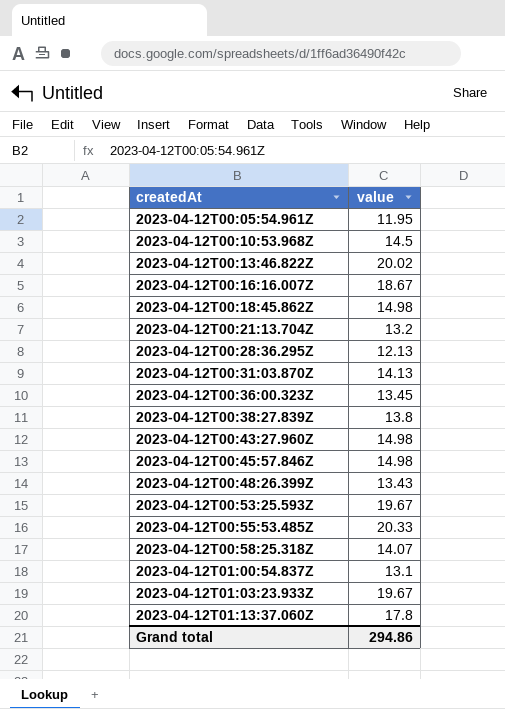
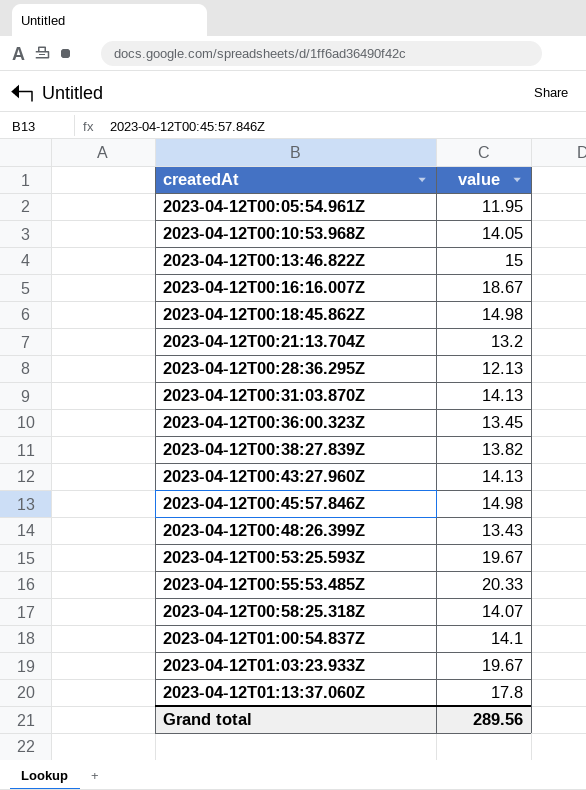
2023-04-12T00:10:53.968Z | value: 14.5 -> 14.05
2023-04-12T00:13:46.822Z | value: 20.02 -> 15
2023-04-12T00:38:27.839Z | value: 13.8 -> 13.82
2023-04-12T00:43:27.960Z | value: 14.98 -> 14.13
2023-04-12T01:00:54.837Z | value: 13.1 -> 14.1
Grand total | value: 294.86 -> 289.56

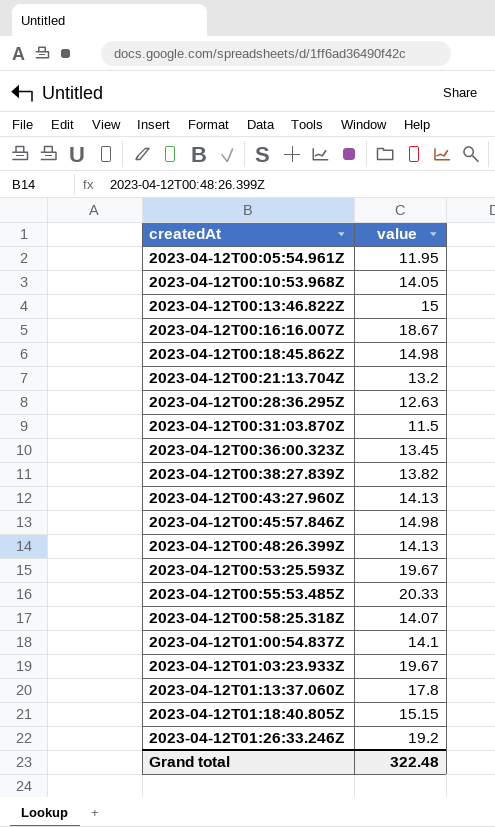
2023-04-12T00:28:36.295Z | value: 12.13 -> 12.63
2023-04-12T00:31:03.870Z | value: 14.13 -> 11.5
2023-04-12T00:48:26.399Z | value: 13.43 -> 14.13
row 2023-04-12T01:18:40.805Z: none -> 15.15
row 2023-04-12T01:26:33.246Z: none -> 19.2
Grand total | value: 289.56 -> 322.48

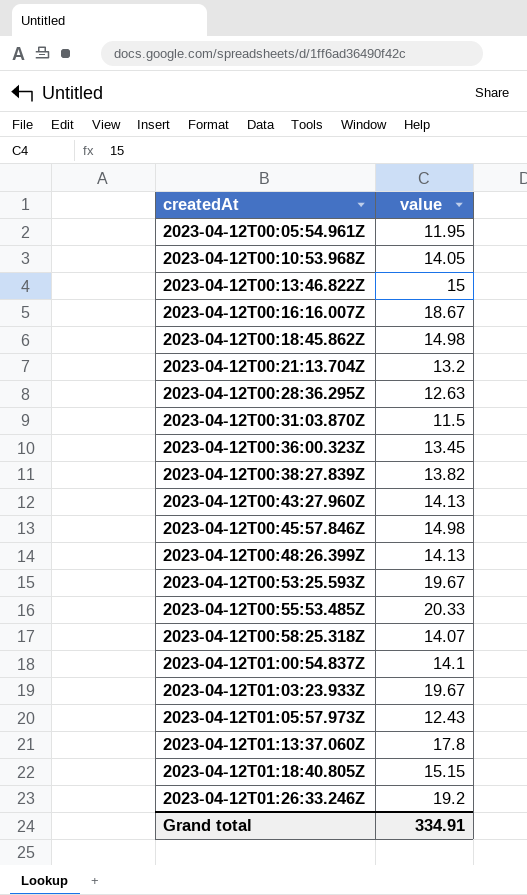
row 2023-04-12T01:05:57.973Z: none -> 12.43
Grand total | value: 322.48 -> 334.91

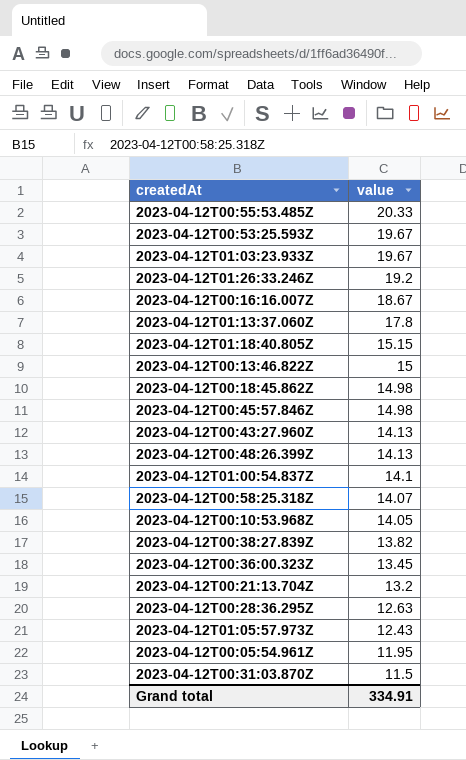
row order: createdAt ascending -> value descending

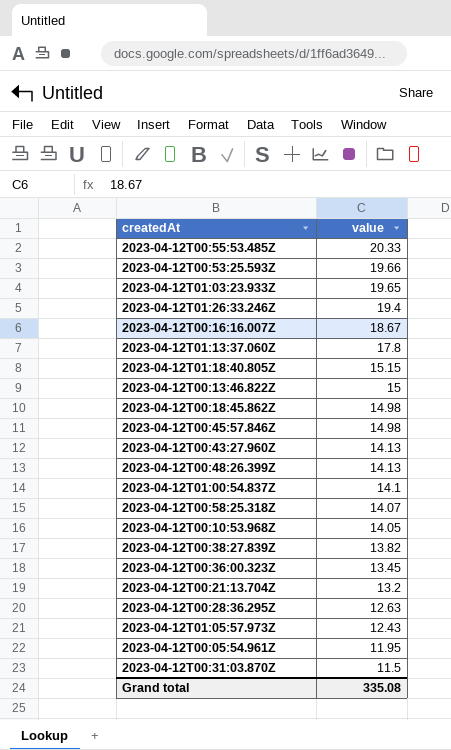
2023-04-12T00:53:25.593Z | value: 19.67 -> 19.66
2023-04-12T01:03:23.933Z | value: 19.67 -> 19.65
2023-04-12T01:26:33.246Z | value: 19.2 -> 19.4
Grand total | value: 334.91 -> 335.08

